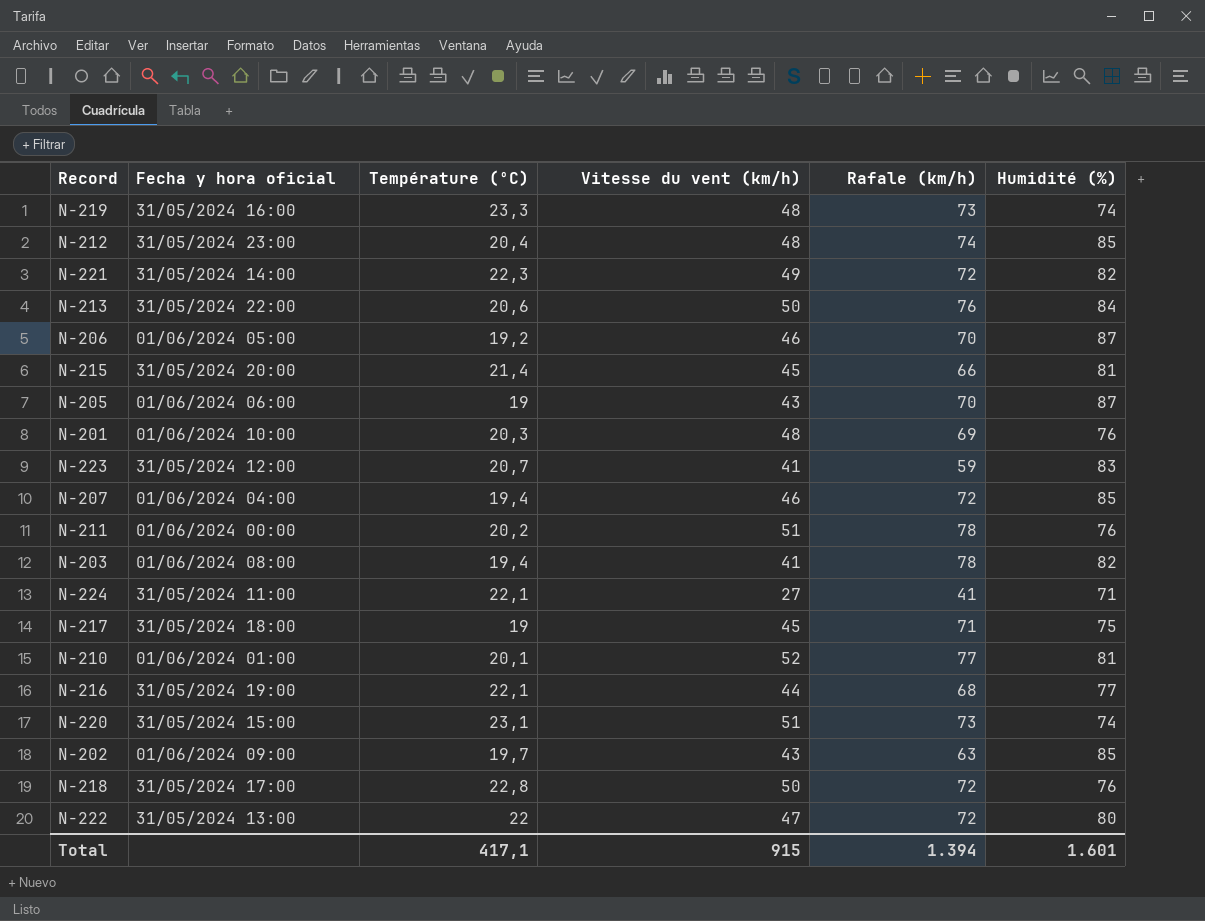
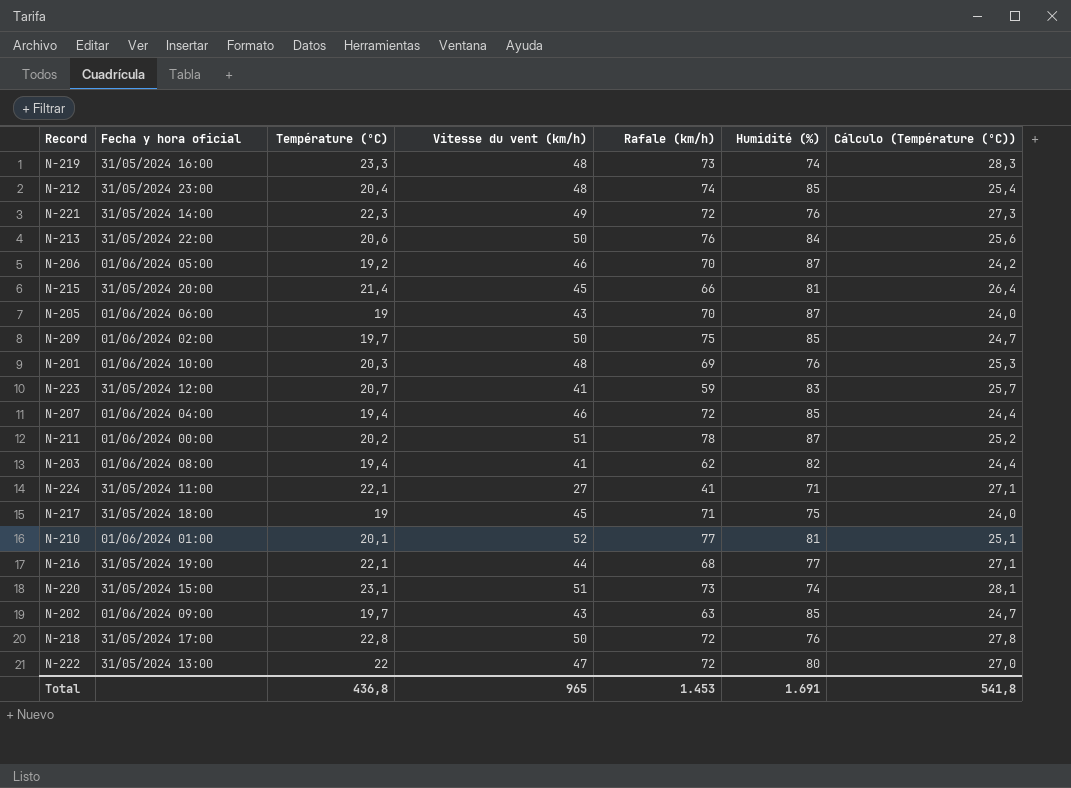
column Cálculo (Température (ºC)) | formula: none -> [Température (ºC)] + 5
N-221 | Humidité (%): 82 -> 76
row N-209: none -> 01/06/2024 02:00 | 19,7 | 50 | 75 | 85 | 24,7
N-211 | Humidité (%): 76 -> 87
N-203 | Rafale (km/h): 78 -> 62
Total | Température (ºC): 417,1 -> 436,8
Total | Vitesse du vent (km/h): 915 -> 965
Total | Rafale (km/h): 1.394 -> 1.453
Total | Humidité (%): 1.601 -> 1.691

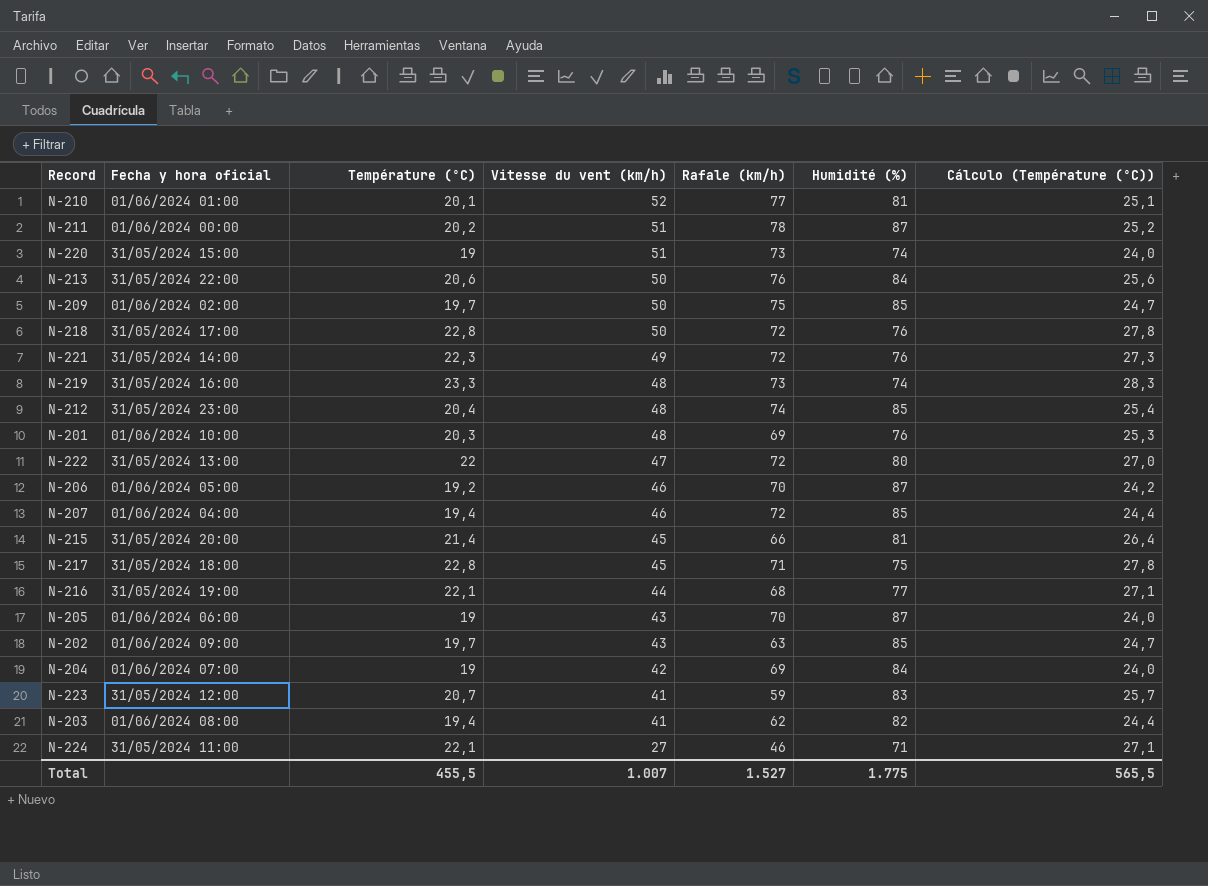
row order: none -> Vitesse du vent (km/h) descending
N-220 | Température (ºC): 23,1 -> 19
N-220 | Cálculo (Température (ºC)): 28,1 -> 24,0
N-217 | Température (ºC): 19 -> 22,8
N-217 | Cálculo (Température (ºC)): 24,0 -> 27,8
row N-204: none -> 01/06/2024 07:00 | 19 | 42 | 69 | 84 | 24,0
N-224 | Rafale (km/h): 41 -> 46
Total | Température (ºC): 436,8 -> 455,5
Total | Vitesse du vent (km/h): 965 -> 1.007
Total | Rafale (km/h): 1.453 -> 1.527
Total | Humidité (%): 1.691 -> 1.775
Total | Cálculo (Température (ºC)): 541,8 -> 565,5

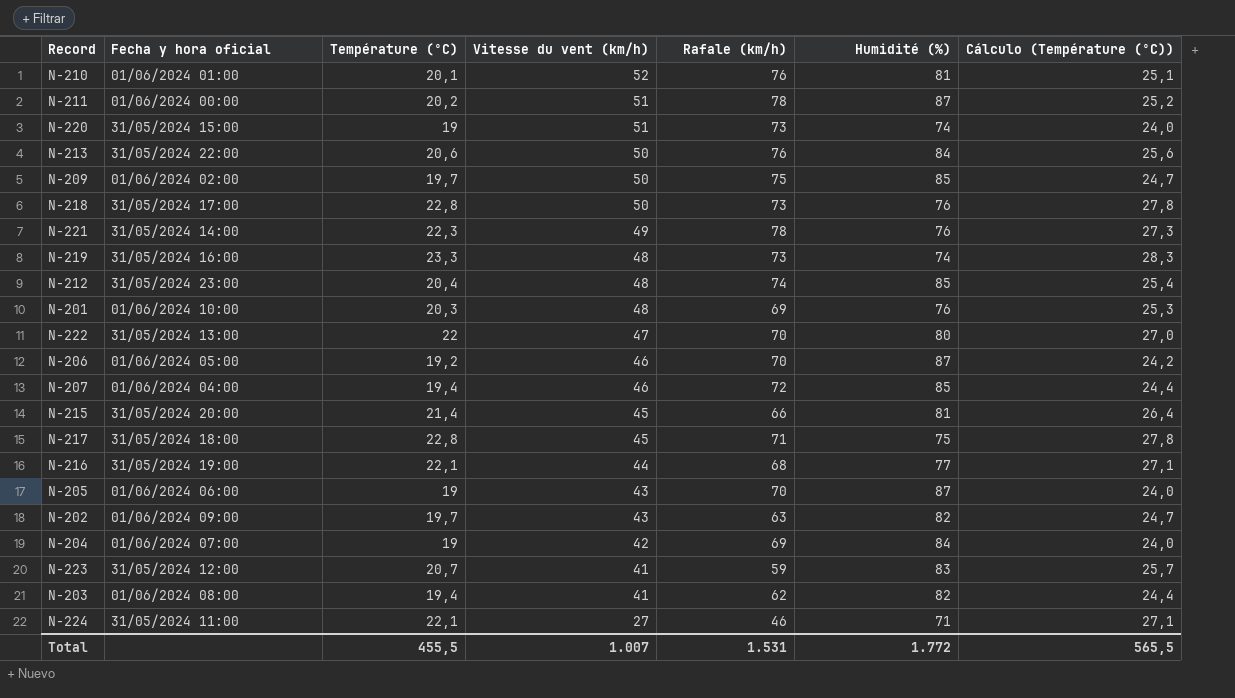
N-210 | Rafale (km/h): 77 -> 76
N-218 | Rafale (km/h): 72 -> 73
N-221 | Rafale (km/h): 72 -> 78
N-222 | Rafale (km/h): 72 -> 70
N-202 | Humidité (%): 85 -> 82
Total | Rafale (km/h): 1.527 -> 1.531
Total | Humidité (%): 1.775 -> 1.772

